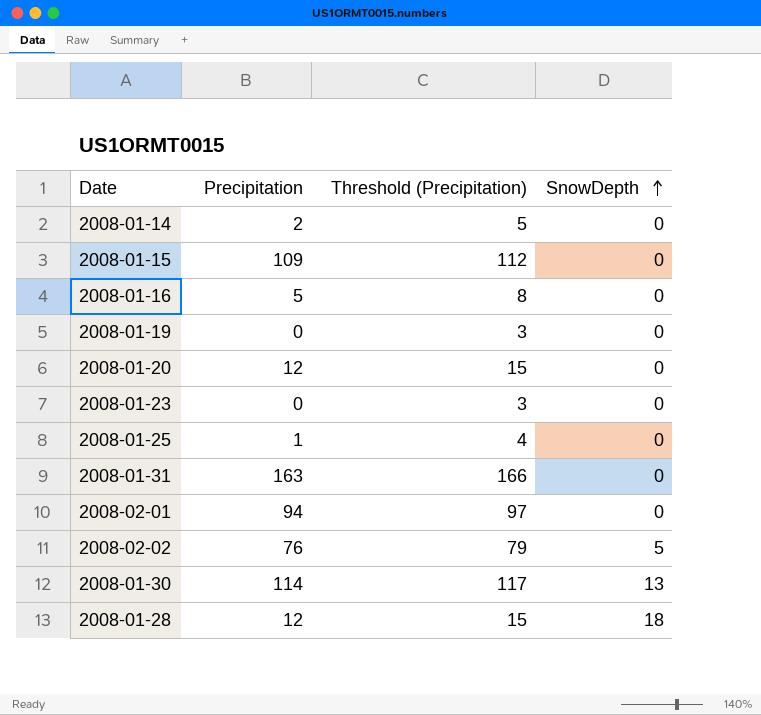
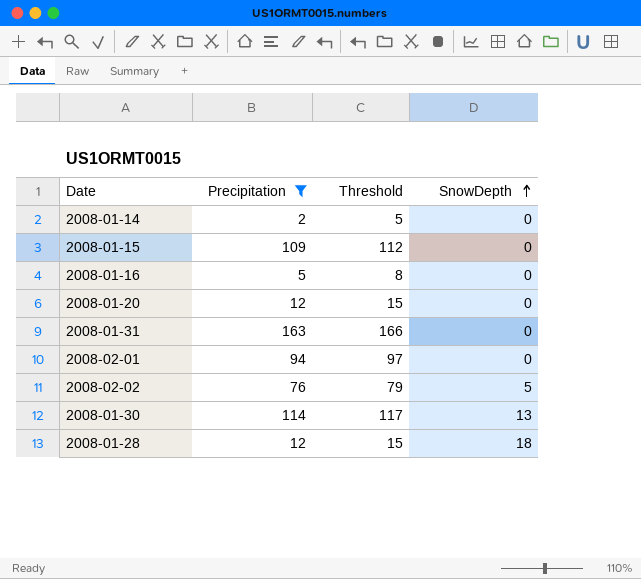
filter: none -> Precipitation >= 2
column name: Threshold (Precipitation) -> Threshold

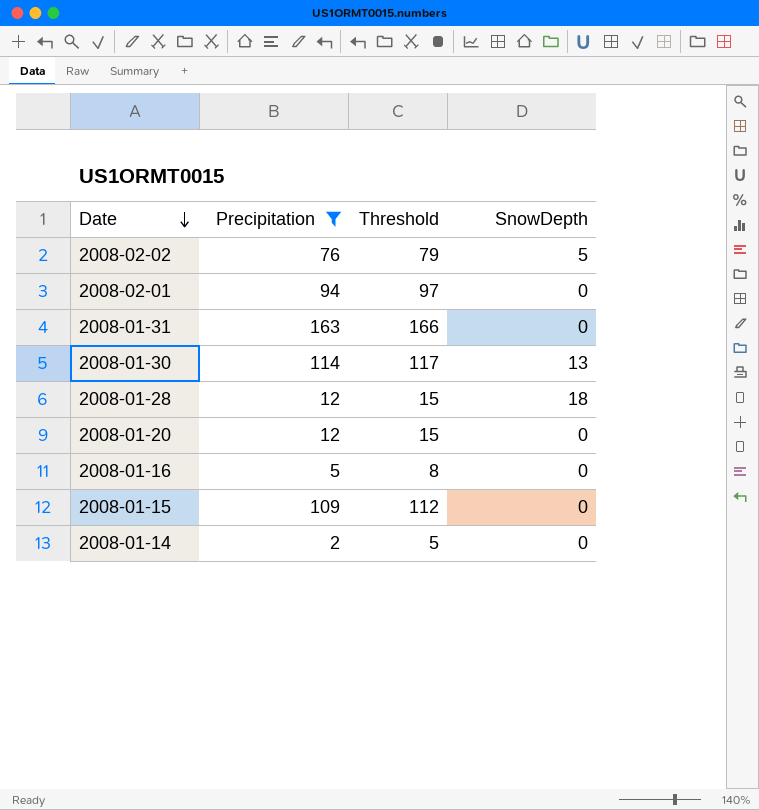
row order: SnowDepth ascending -> Date descending

